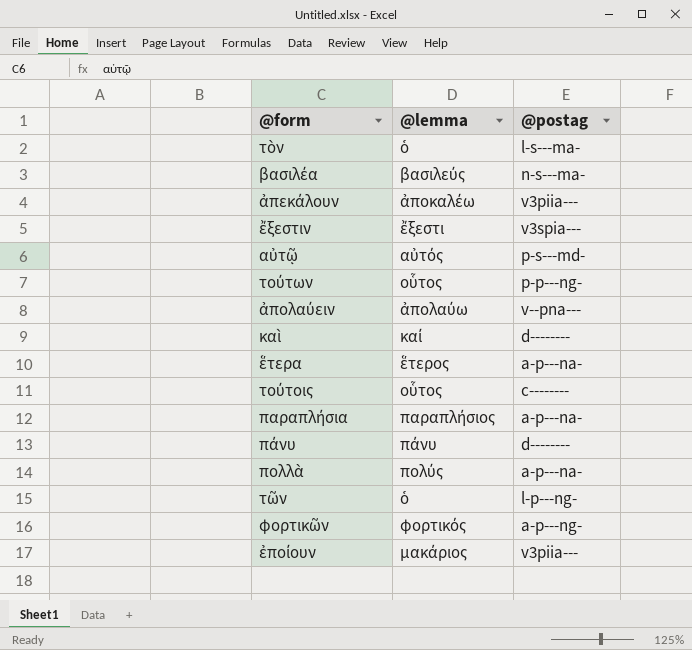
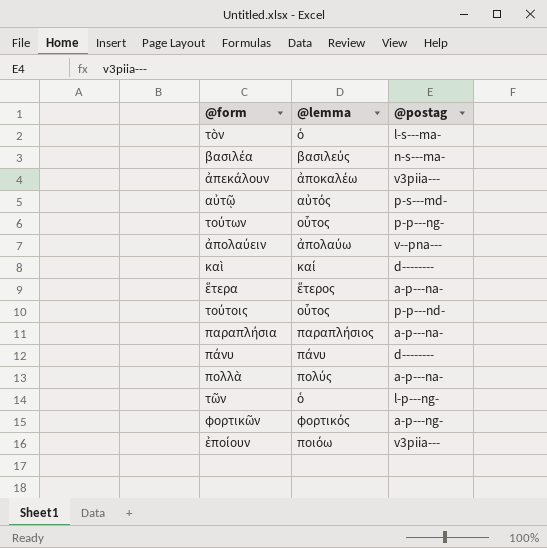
row ἔξεστιν: ἔξεστι | v3spia--- -> none
τούτοις | @postag: c-------- -> p-p---nd-
ἐποίουν | @lemma: μακάριος -> ποιόω

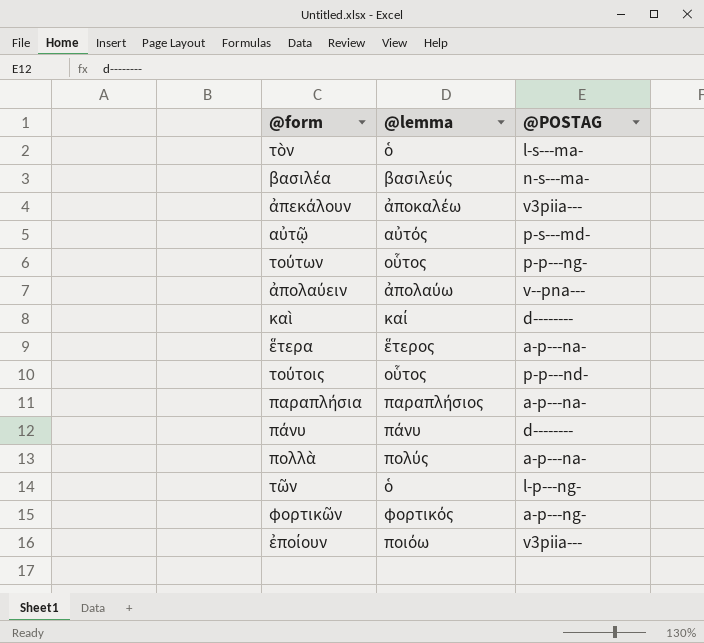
column name: @postag -> @POSTAG

